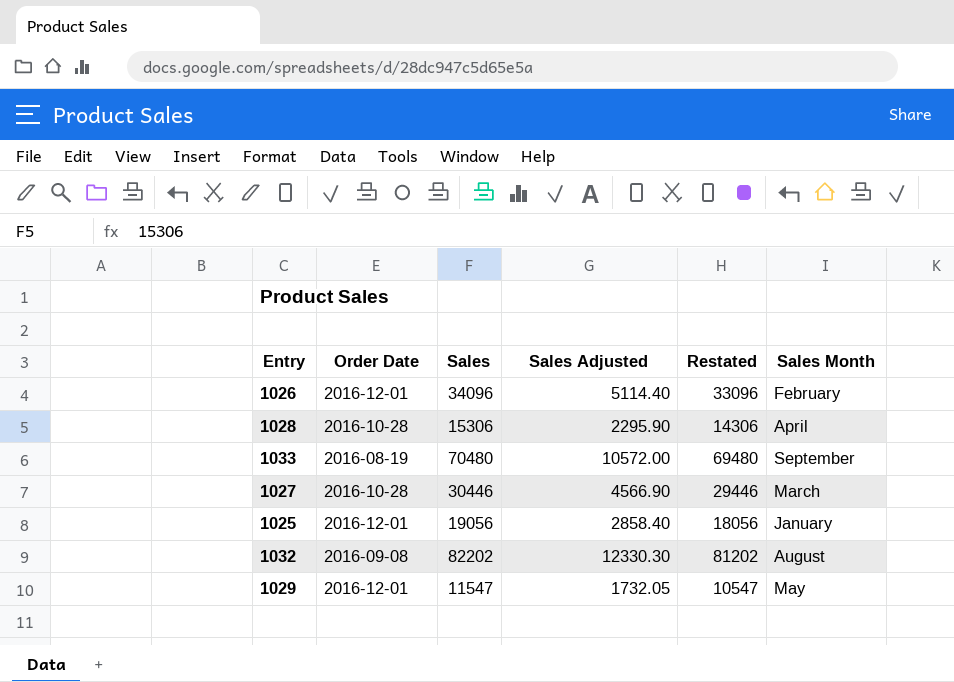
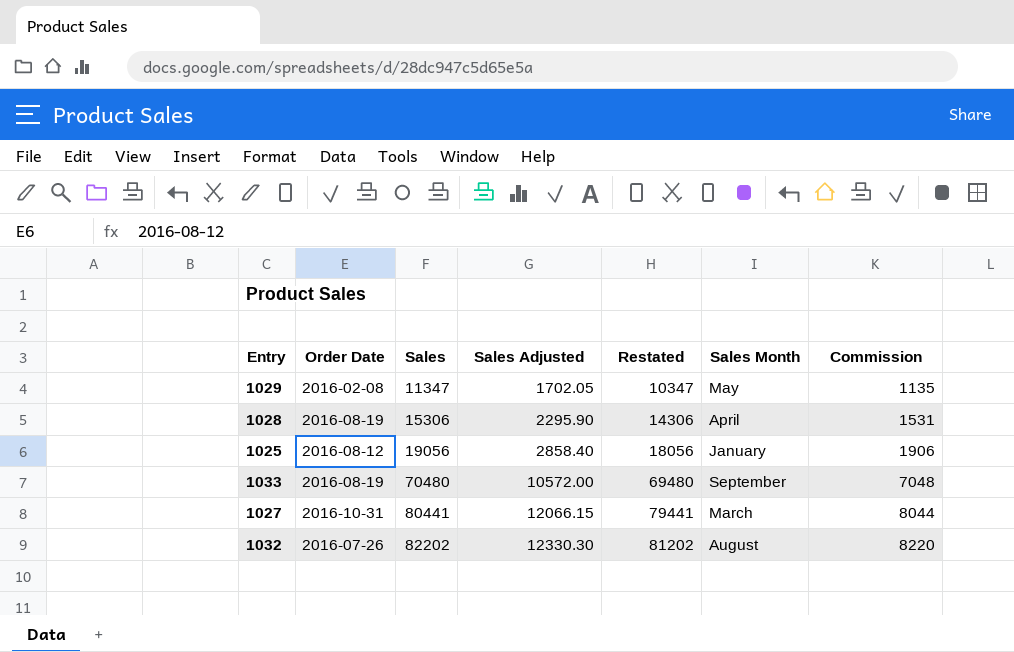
row order: none -> Sales ascending
column Commission | formula: none -> [Sales] * 0.1
row 1026: 2016-12-01 | 34096 | 5114.40 | 33096 | February -> none
1029 | Order Date: 2016-12-01 -> 2016-02-08
1029 | Sales: 11547 -> 11347
1029 | Sales Adjusted: 1732.05 -> 1702.05
1029 | Restated: 10547 -> 10347
1028 | Order Date: 2016-10-28 -> 2016-08-19
1025 | Order Date: 2016-12-01 -> 2016-08-12
1027 | Order Date: 2016-10-28 -> 2016-10-31
1027 | Sales: 30446 -> 80441
1027 | Sales Adjusted: 4566.90 -> 12066.15
1027 | Restated: 29446 -> 79441
1032 | Order Date: 2016-09-08 -> 2016-07-26

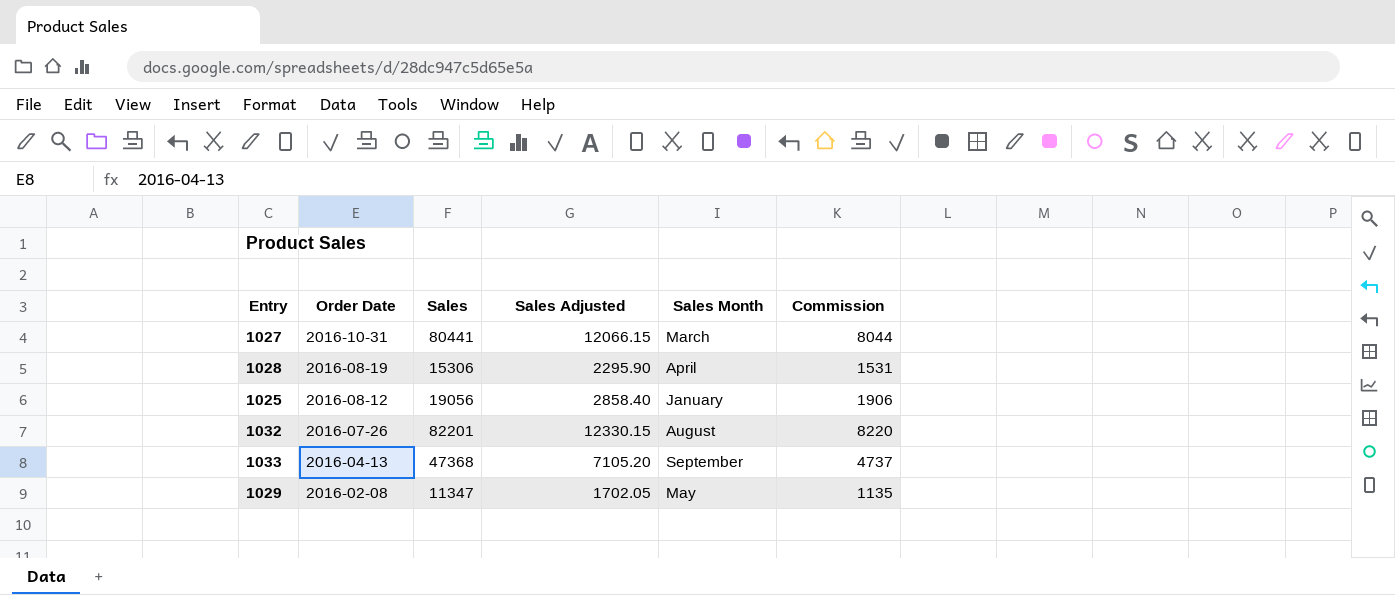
row order: Sales ascending -> Order Date descending
column Restated | formula: [Sales] - 1000 -> none
1032 | Sales: 82202 -> 82201
1032 | Sales Adjusted: 12330.30 -> 12330.15
1033 | Order Date: 2016-08-19 -> 2016-04-13
1033 | Sales: 70480 -> 47368
1033 | Sales Adjusted: 10572.00 -> 7105.20
1033 | Commission: 7048 -> 4737

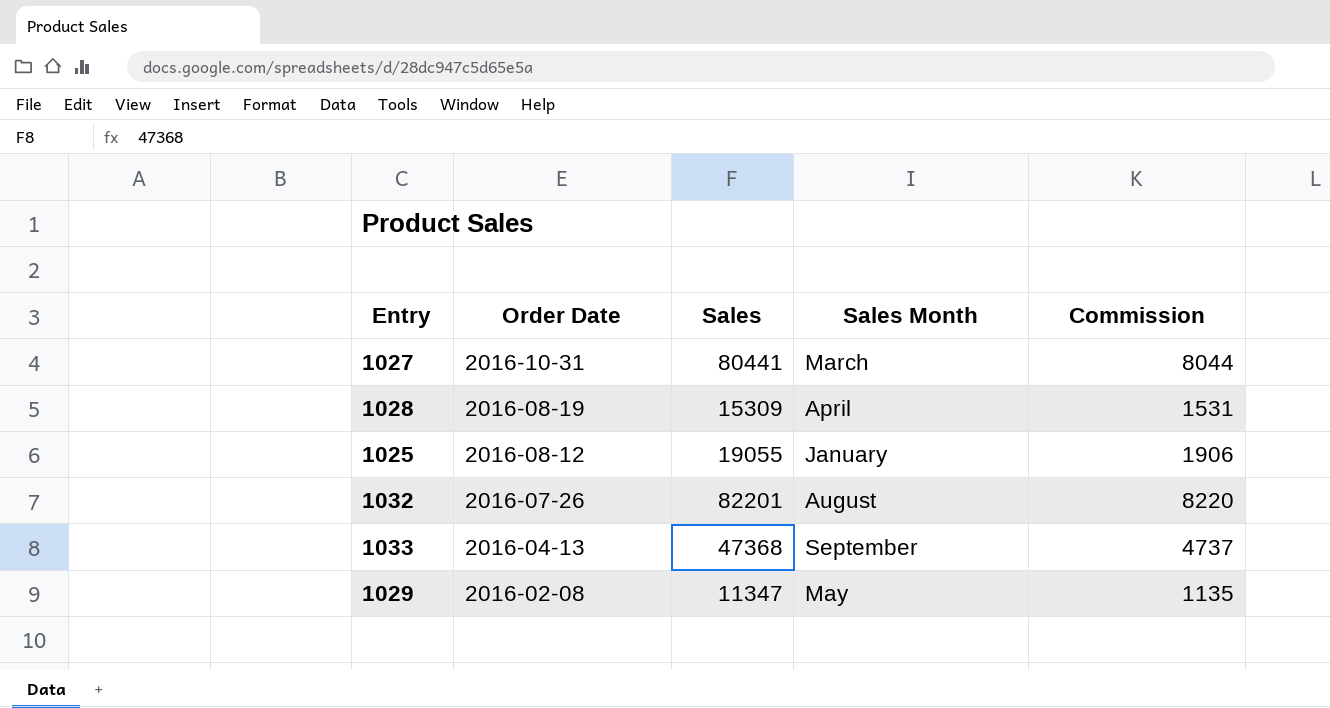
column Sales Adjusted | formula: [Sales] * 0.15 -> none
1028 | Sales: 15306 -> 15309
1025 | Sales: 19056 -> 19055

